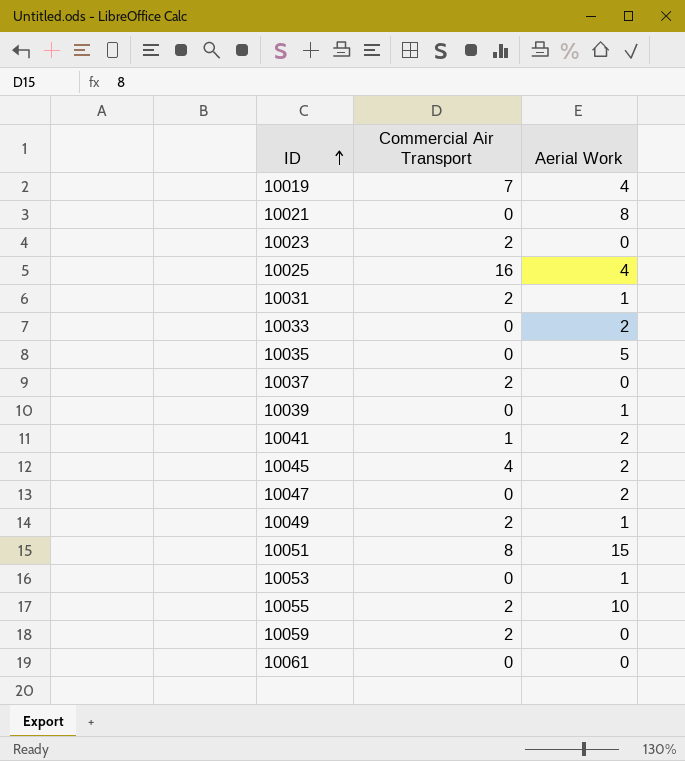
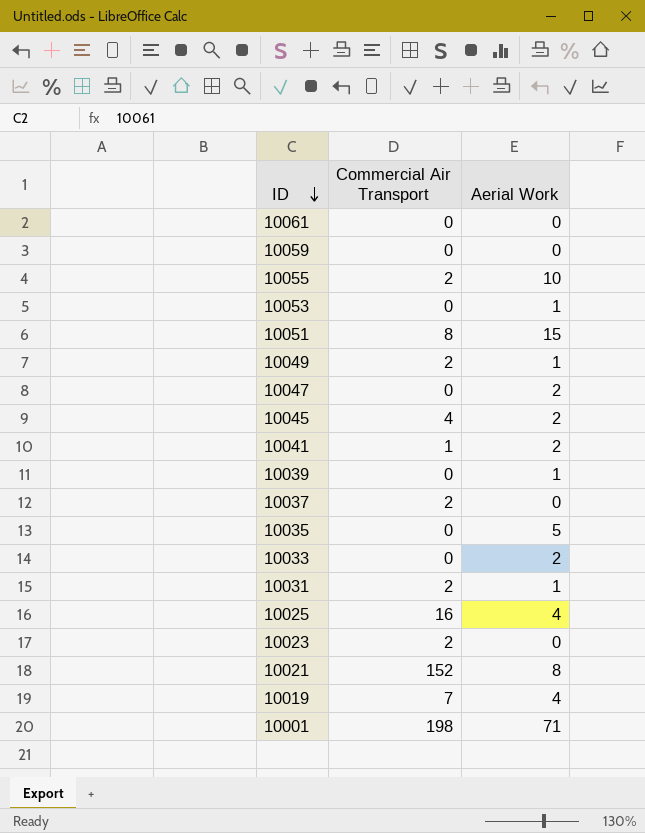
row order: ID ascending -> ID descending
10059 | Commercial Air Transport: 2 -> 0
10021 | Commercial Air Transport: 0 -> 152
row 10001: none -> 198 | 71

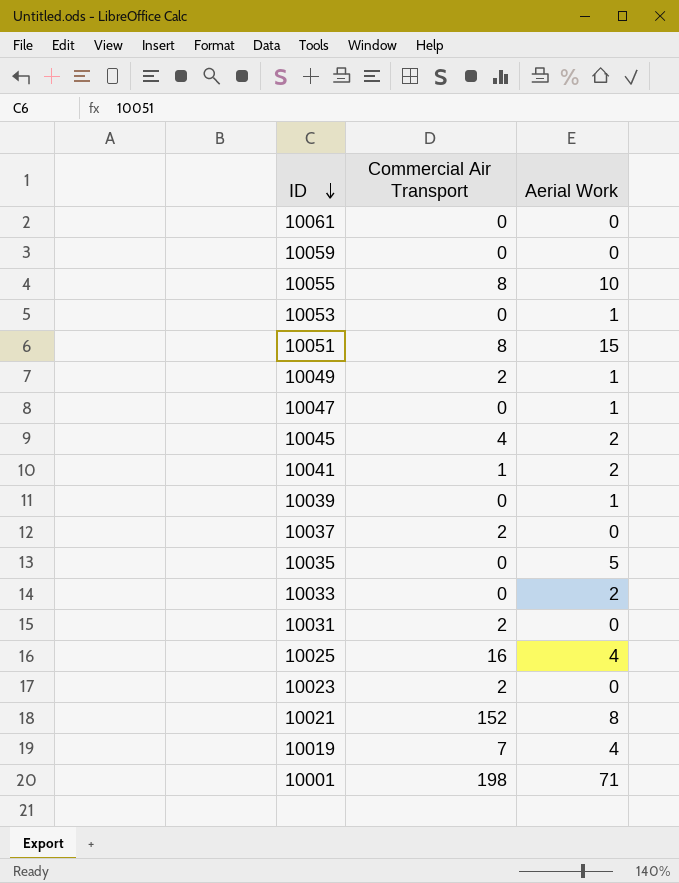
10055 | Commercial Air Transport: 2 -> 8
10047 | Aerial Work: 2 -> 1
10031 | Aerial Work: 1 -> 0

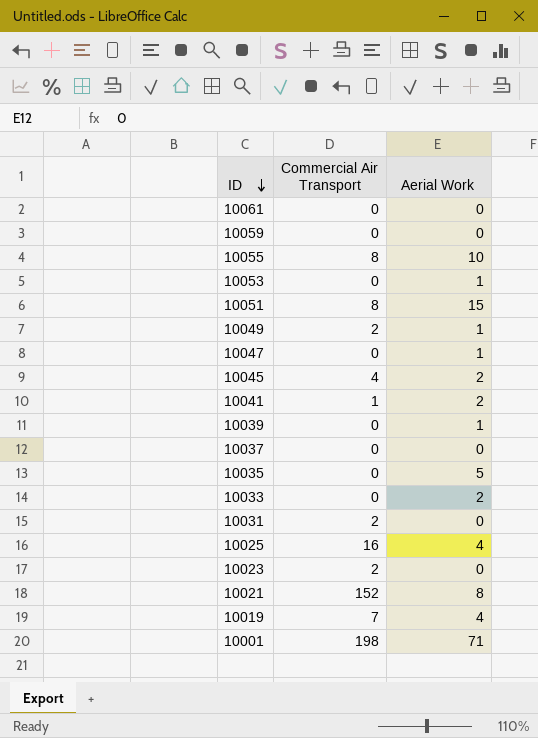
10037 | Commercial Air Transport: 2 -> 0

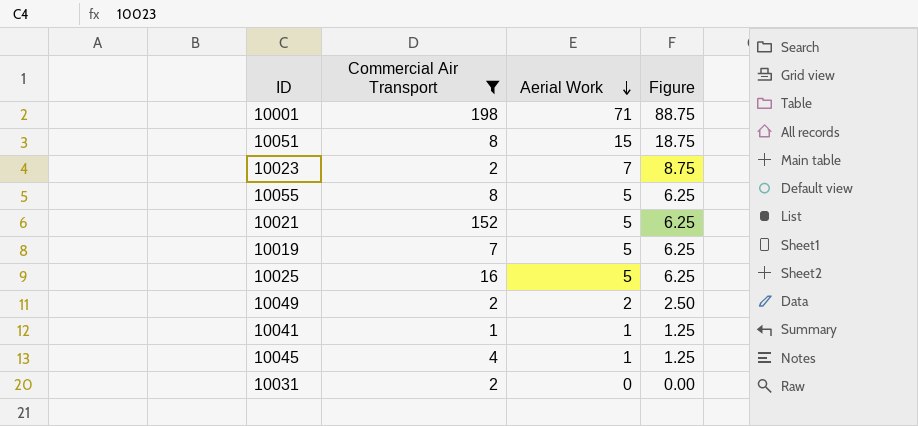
filter: none -> Commercial Air Transport != 0
row order: ID descending -> Aerial Work descending
column Figure | formula: none -> [Aerial Work] * 1.25
10023 | Aerial Work: 0 -> 7
10055 | Aerial Work: 10 -> 5
10021 | Aerial Work: 8 -> 5
10019 | Aerial Work: 4 -> 5
10025 | Aerial Work: 4 -> 5
10049 | Aerial Work: 1 -> 2
10041 | Aerial Work: 2 -> 1
10045 | Aerial Work: 2 -> 1

